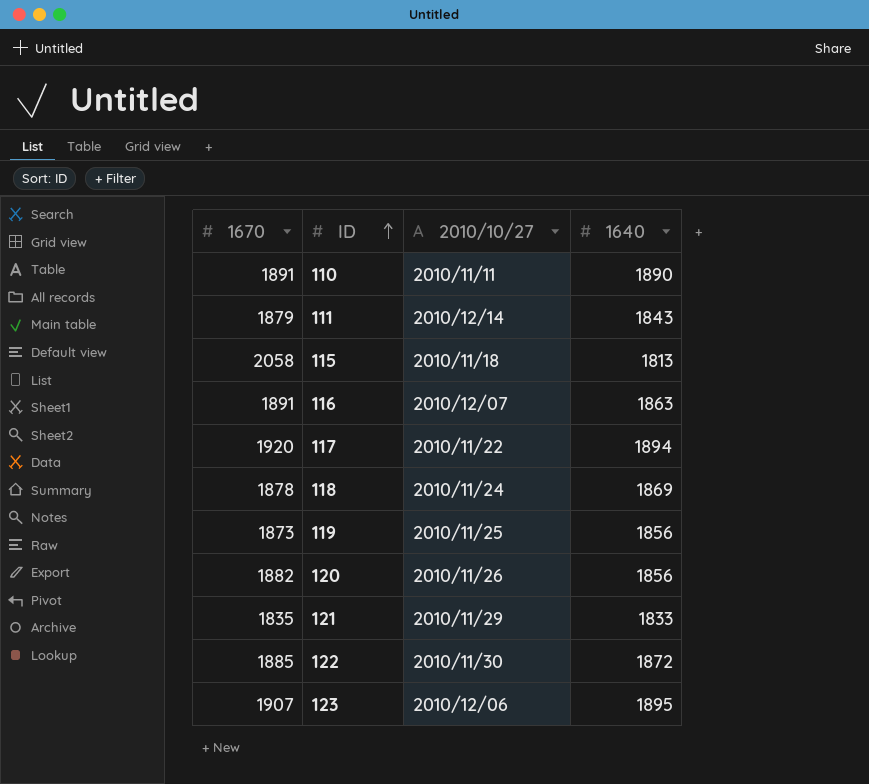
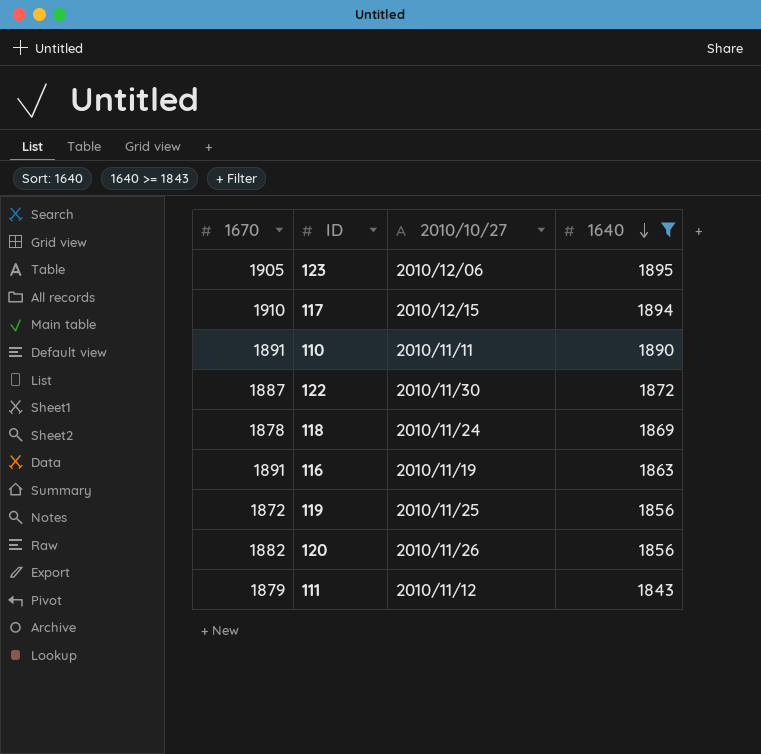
filter: none -> 1640 >= 1843
row order: ID ascending -> 1640 descending
123 | 1670: 1907 -> 1905
117 | 1670: 1920 -> 1910
117 | 2010/10/27: 2010/11/22 -> 2010/12/15
122 | 1670: 1885 -> 1887
116 | 2010/10/27: 2010/12/07 -> 2010/11/19
119 | 1670: 1873 -> 1872
111 | 2010/10/27: 2010/12/14 -> 2010/11/12

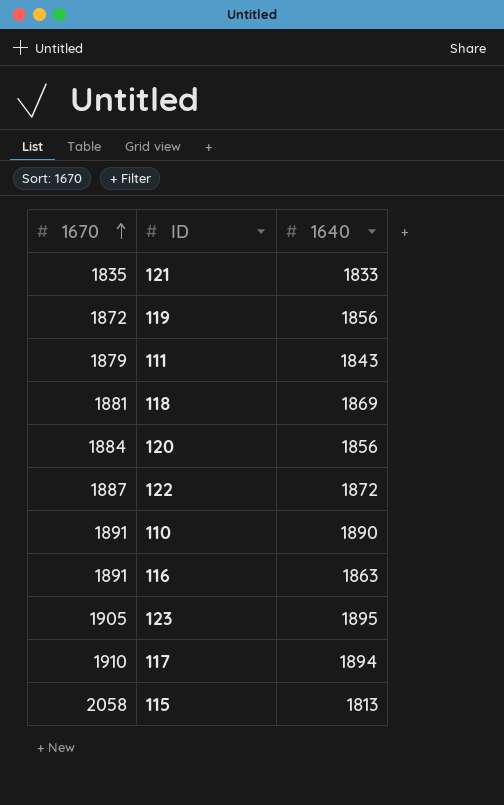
filter: 1640 >= 1843 -> none
row order: 1640 descending -> 1670 ascending
column 2010/10/27 | position: 3 -> none
118 | 1670: 1878 -> 1881
120 | 1670: 1882 -> 1884

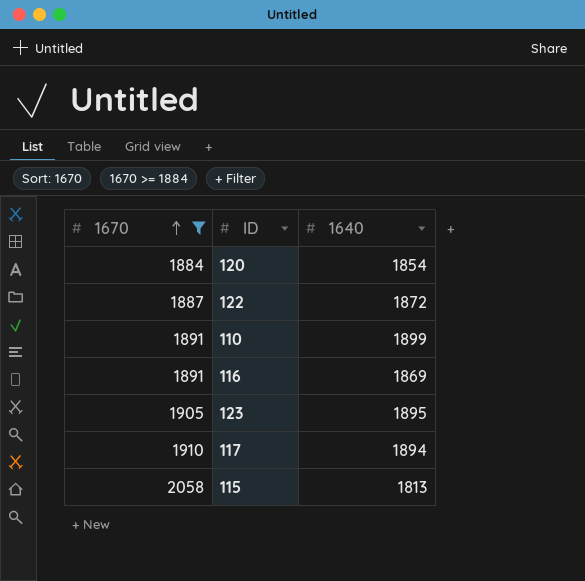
filter: none -> 1670 >= 1884
120 | 1640: 1856 -> 1854
110 | 1640: 1890 -> 1899
116 | 1640: 1863 -> 1869

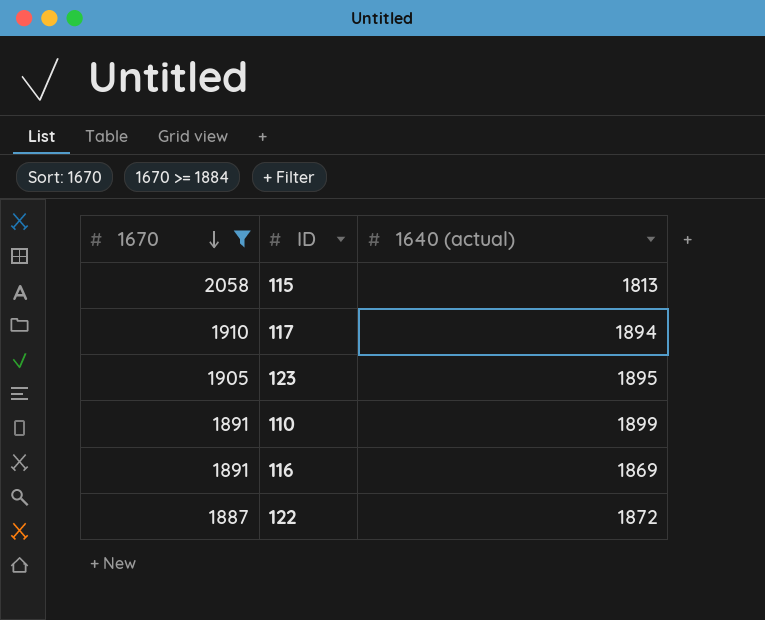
row order: 1670 ascending -> 1670 descending
column name: 1640 -> 1640 (actual)
row 120: 1884 | 1854 -> none

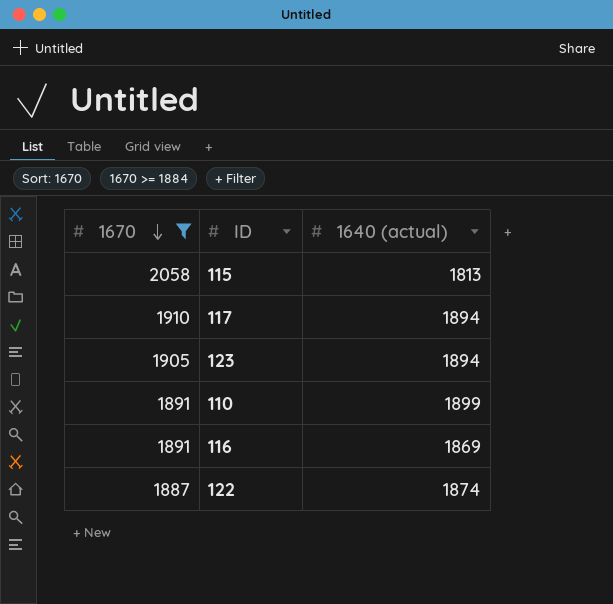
123 | 1640 (actual): 1895 -> 1894
122 | 1640 (actual): 1872 -> 1874

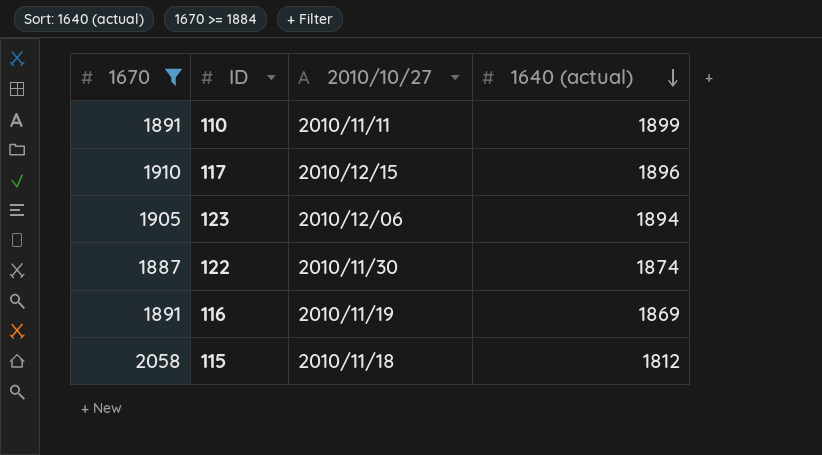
row order: 1670 descending -> 1640 (actual) descending
column 2010/10/27 | position: none -> 3
117 | 1640 (actual): 1894 -> 1896
115 | 1640 (actual): 1813 -> 1812

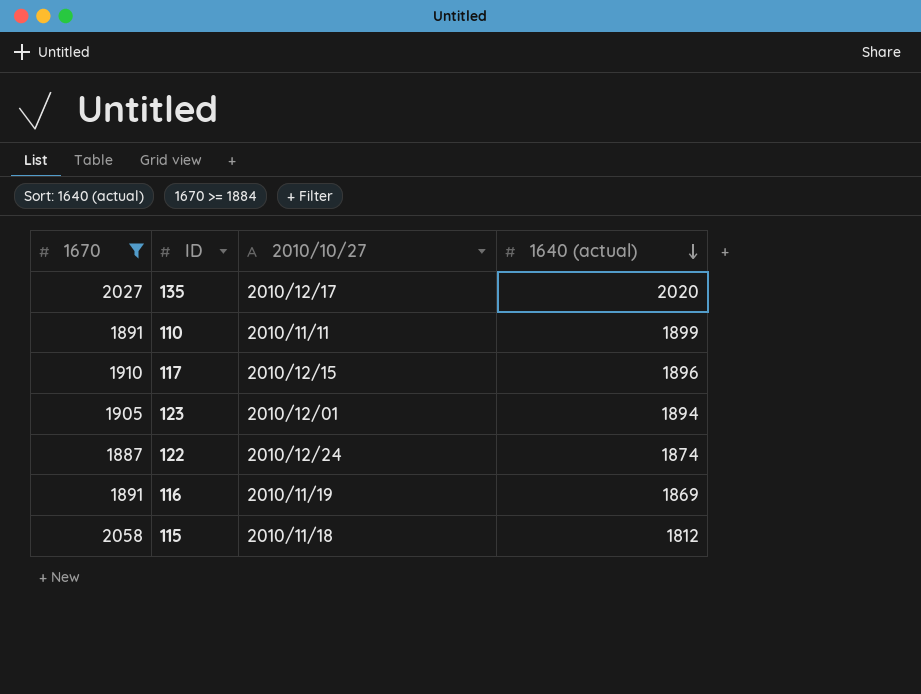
row 135: none -> 2027 | 2010/12/17 | 2020
123 | 2010/10/27: 2010/12/06 -> 2010/12/01
122 | 2010/10/27: 2010/11/30 -> 2010/12/24

